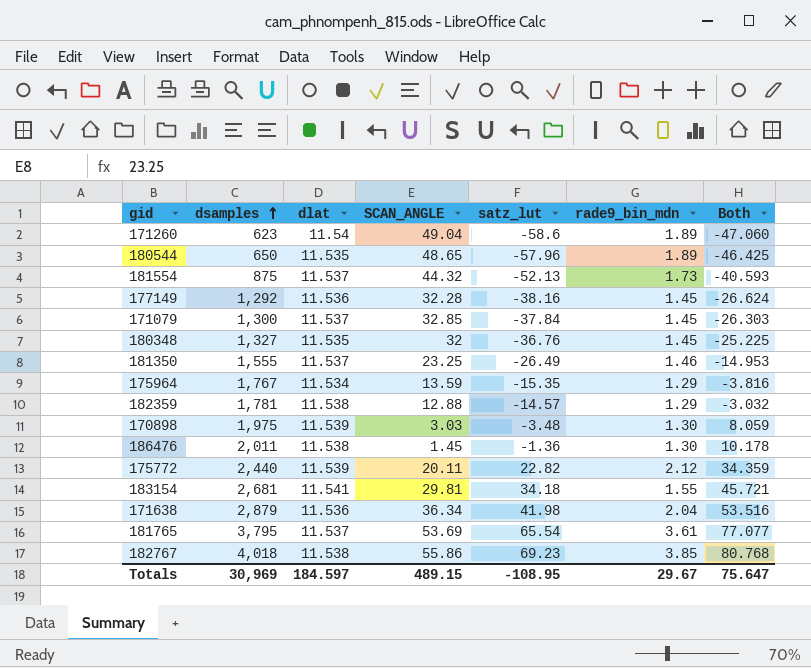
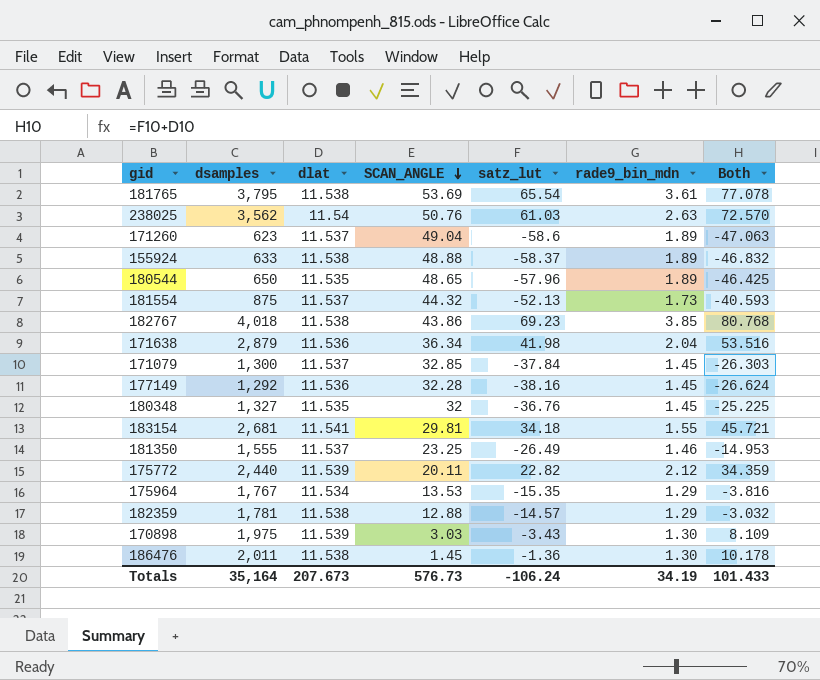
row order: dsamples ascending -> SCAN_ANGLE descending
181765 | dlat: 11.537 -> 11.538
181765 | Both: 77.077 -> 77.078
row 238025: none -> 3,562 | 11.54 | 50.76 | 61.03 | 2.63 | 72.570
171260 | dlat: 11.54 -> 11.537
171260 | Both: -47.060 -> -47.063
row 155924: none -> 633 | 11.538 | 48.88 | -58.37 | 1.89 | -46.832
182767 | SCAN_ANGLE: 55.86 -> 43.86
175964 | SCAN_ANGLE: 13.59 -> 13.53
170898 | satz_lut: -3.48 -> -3.43
170898 | Both: 8.059 -> 8.109
Totals | dsamples: 30,969 -> 35,164
Totals | dlat: 184.597 -> 207.673
Totals | SCAN_ANGLE: 489.15 -> 576.73
Totals | satz_lut: -108.95 -> -106.24
Totals | rade9_bin_mdn: 29.67 -> 34.19
Totals | Both: 75.647 -> 101.433

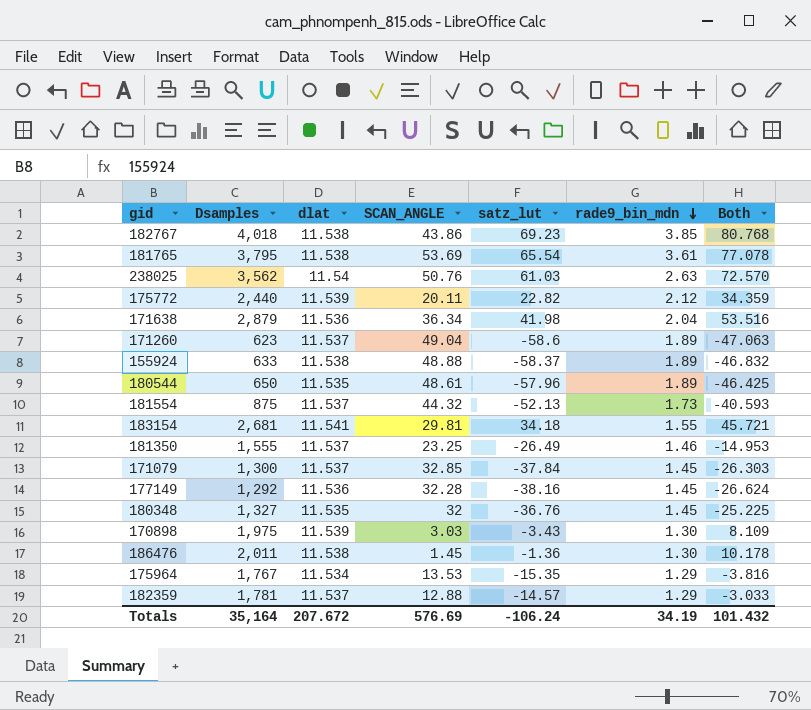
row order: SCAN_ANGLE descending -> rade9_bin_mdn descending
column name: dsamples -> Dsamples
180544 | SCAN_ANGLE: 48.65 -> 48.61
182359 | dlat: 11.538 -> 11.537
182359 | Both: -3.032 -> -3.033
Totals | dlat: 207.673 -> 207.672
Totals | SCAN_ANGLE: 576.73 -> 576.69
Totals | Both: 101.433 -> 101.432

